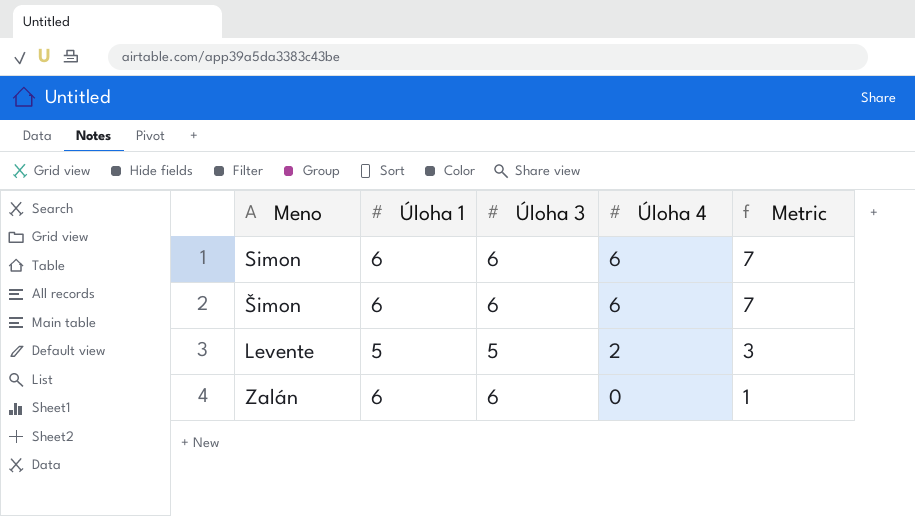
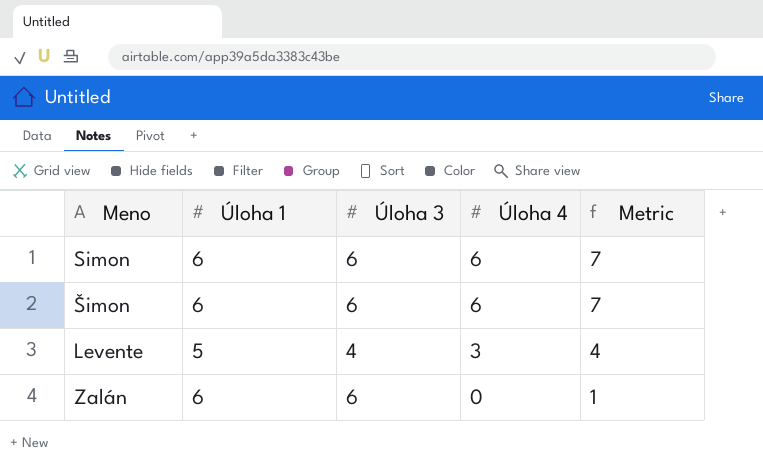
Levente | Úloha 3: 5 -> 4
Levente | Úloha 4: 2 -> 3
Levente | Metric: 3 -> 4

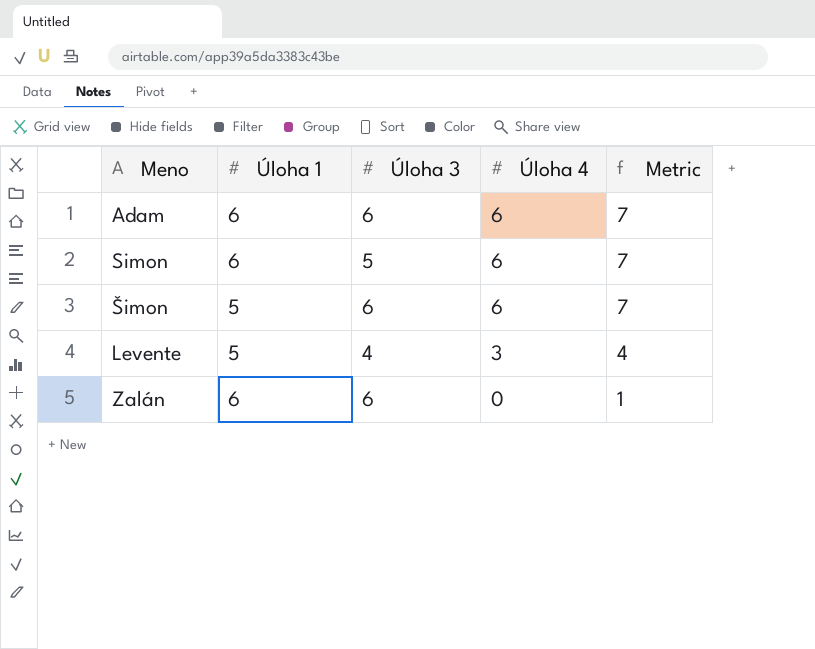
row Adam: none -> 6 | 6 | 6 | 7
Simon | Úloha 3: 6 -> 5
Šimon | Úloha 1: 6 -> 5

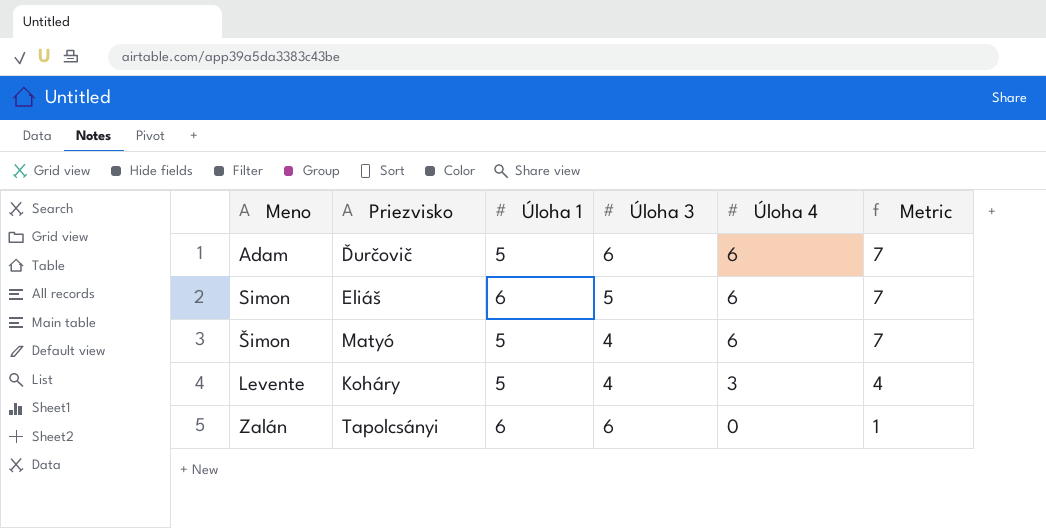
column Priezvisko | position: none -> 2
Adam | Úloha 1: 6 -> 5
Šimon | Úloha 3: 6 -> 4

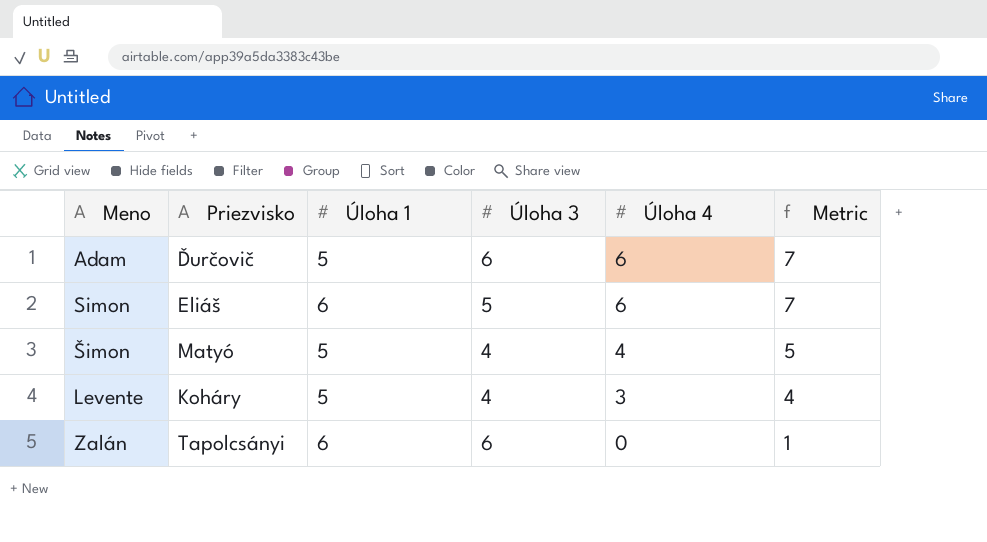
Šimon | Úloha 4: 6 -> 4
Šimon | Metric: 7 -> 5

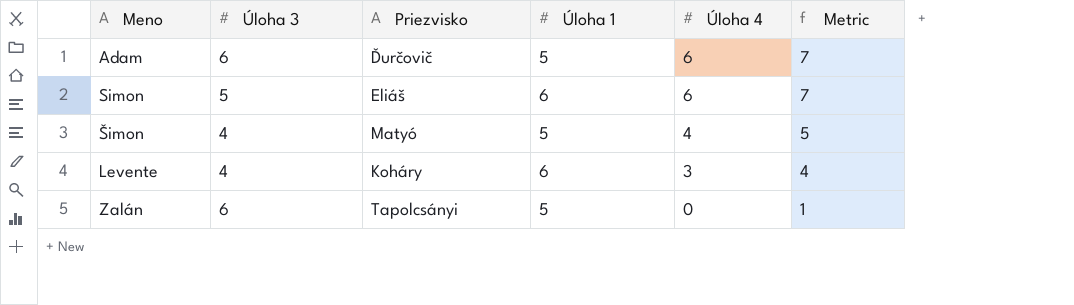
column Úloha 3 | position: 4 -> 2
Levente | Úloha 1: 5 -> 6
Zalán | Úloha 1: 6 -> 5

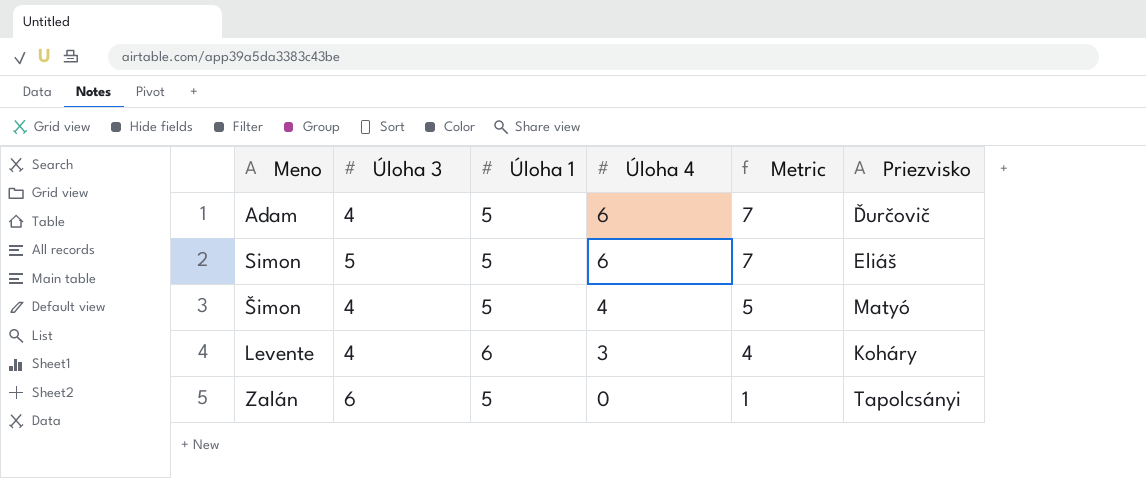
column Priezvisko | position: 3 -> 6
Adam | Úloha 3: 6 -> 4
Simon | Úloha 1: 6 -> 5

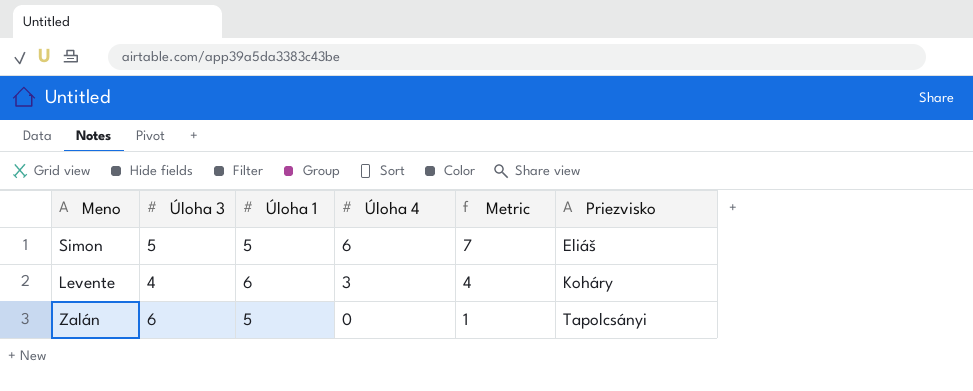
row Adam: 4 | 5 | 6 | 7 | Ďurčovič -> none
row Šimon: 4 | 5 | 4 | 5 | Matyó -> none

